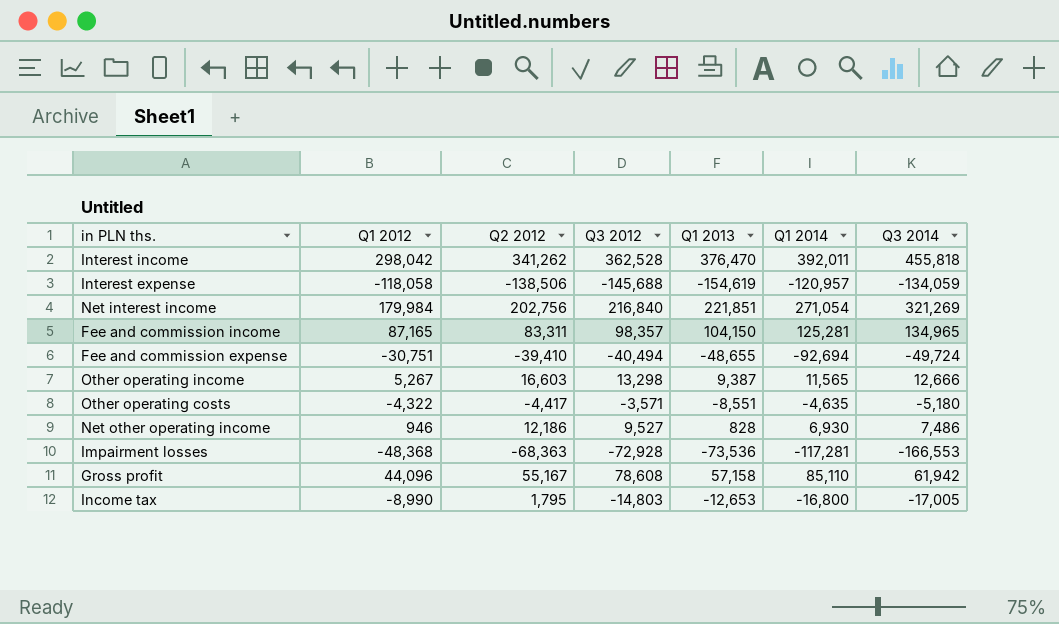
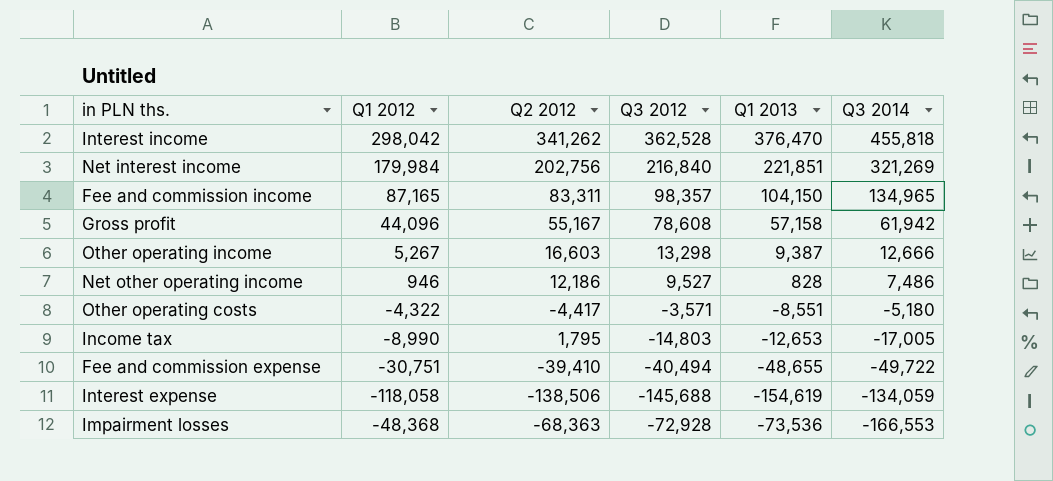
row order: none -> Q3 2014 descending
column Q1 2014 | position: 6 -> none
Fee and commission expense | Q3 2014: -49,724 -> -49,722

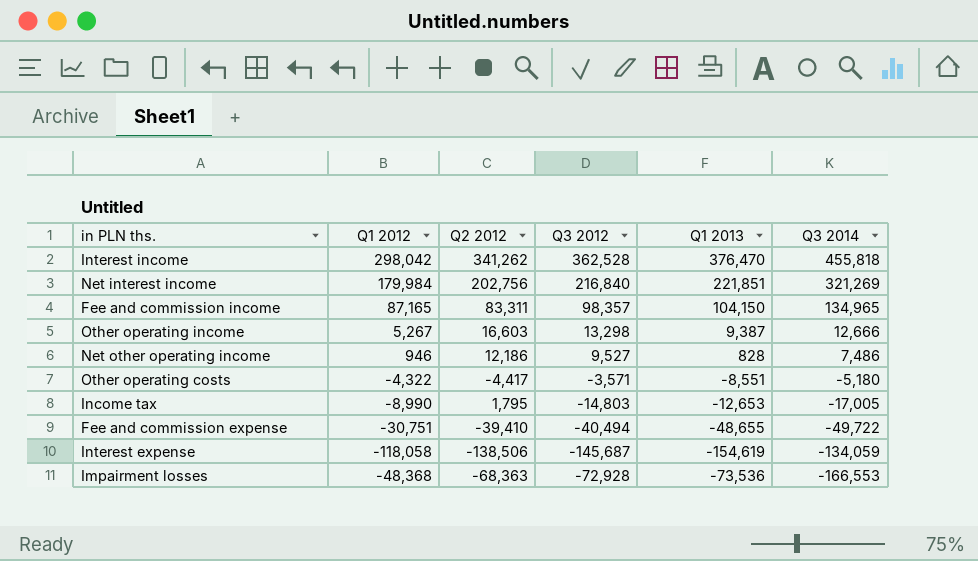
row Gross profit: 44,096 | 55,167 | 78,608 | 57,158 | 61,942 -> none
Interest expense | Q3 2012: -145,688 -> -145,687

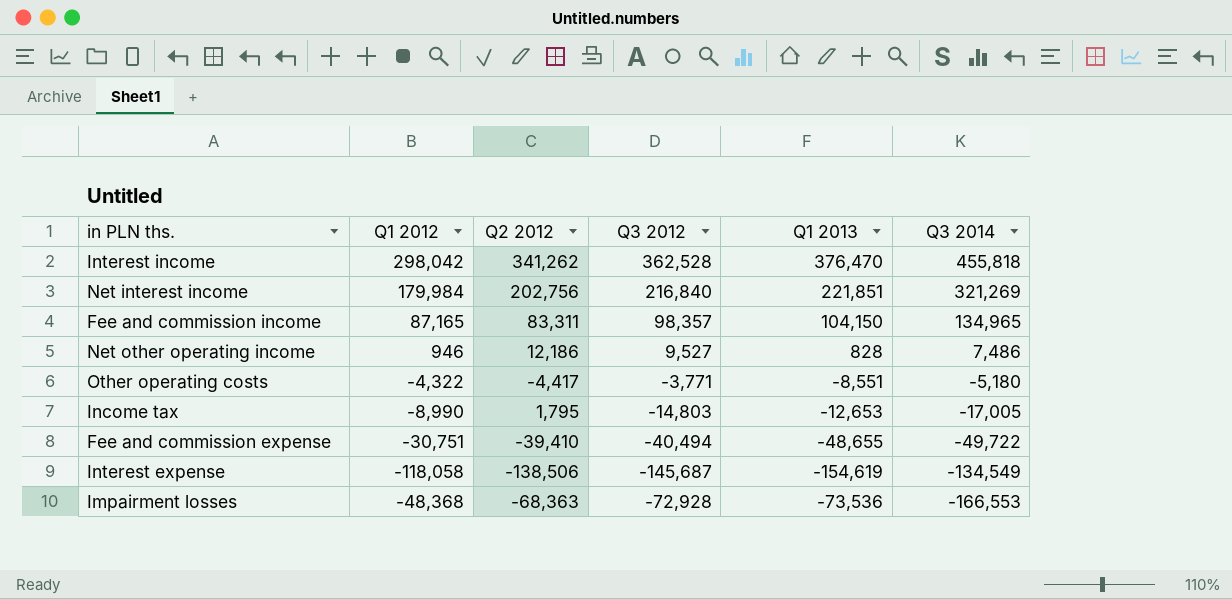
row Other operating income: 5,267 | 16,603 | 13,298 | 9,387 | 12,666 -> none
Other operating costs | Q3 2012: -3,571 -> -3,771
Interest expense | Q3 2014: -134,059 -> -134,549

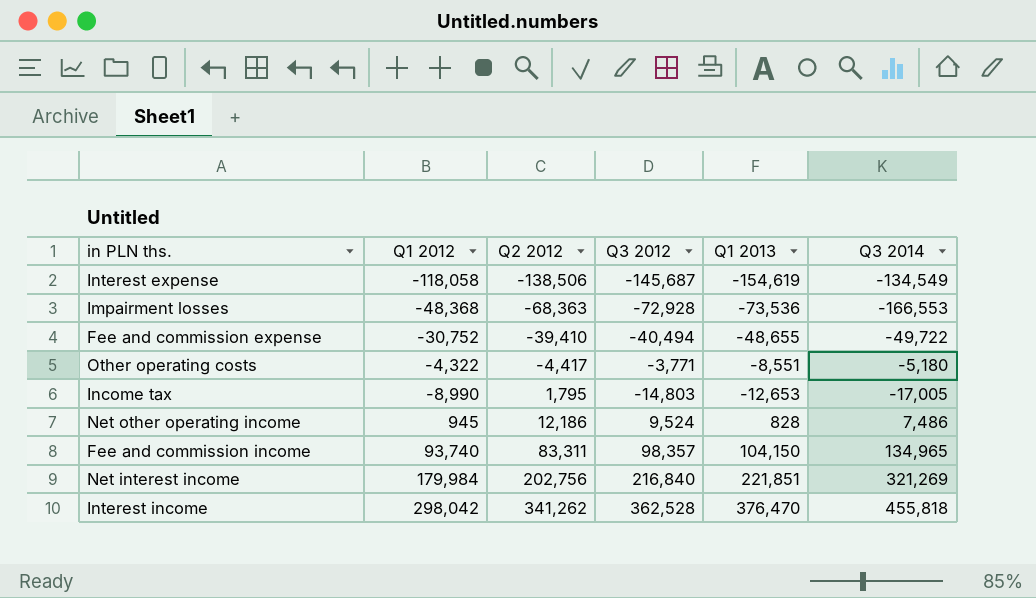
row order: Q3 2014 descending -> Q2 2012 ascending
Fee and commission expense | Q1 2012: -30,751 -> -30,752
Net other operating income | Q1 2012: 946 -> 945
Net other operating income | Q3 2012: 9,527 -> 9,524
Fee and commission income | Q1 2012: 87,165 -> 93,740

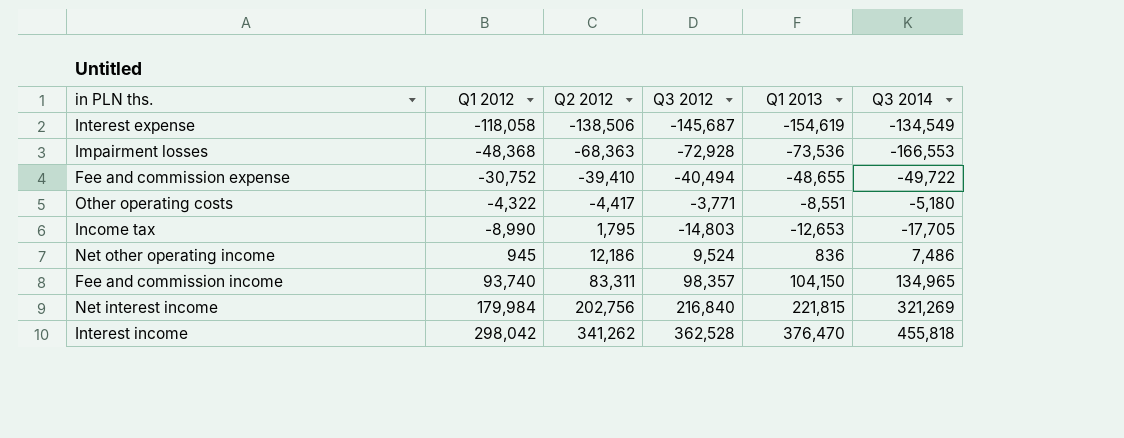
Income tax | Q3 2014: -17,005 -> -17,705
Net other operating income | Q1 2013: 828 -> 836
Net interest income | Q1 2013: 221,851 -> 221,815

